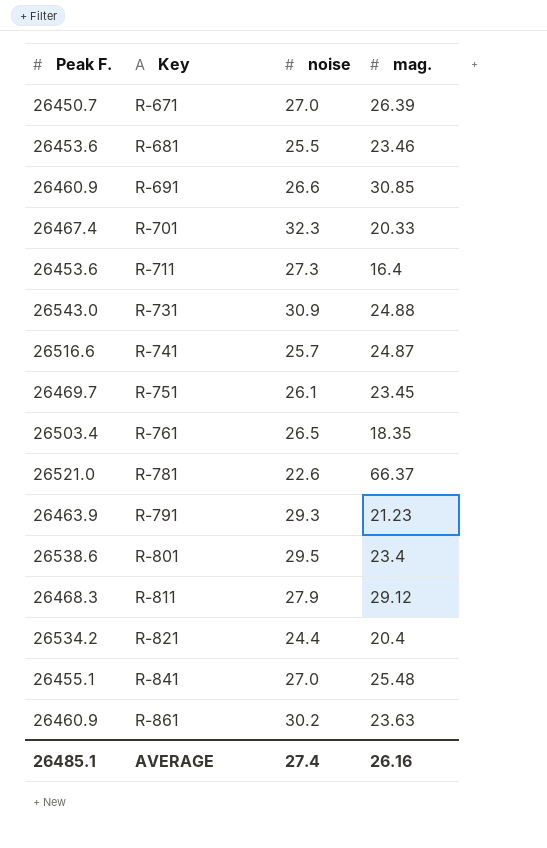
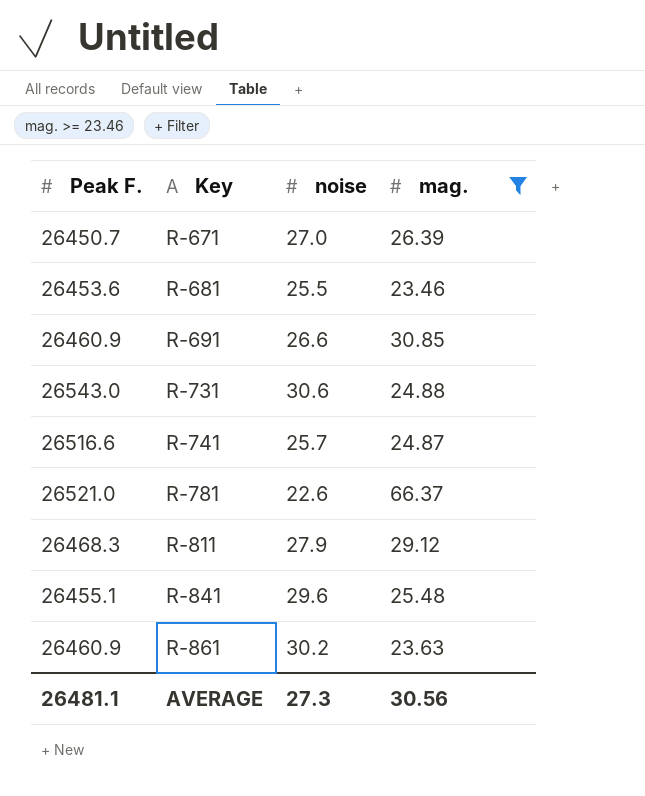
filter: none -> mag. >= 23.46
R-731 | noise: 30.9 -> 30.6
R-841 | noise: 27.0 -> 29.6
AVERAGE | Peak F.: 26485.1 -> 26481.1
AVERAGE | noise: 27.4 -> 27.3
AVERAGE | mag.: 26.16 -> 30.56

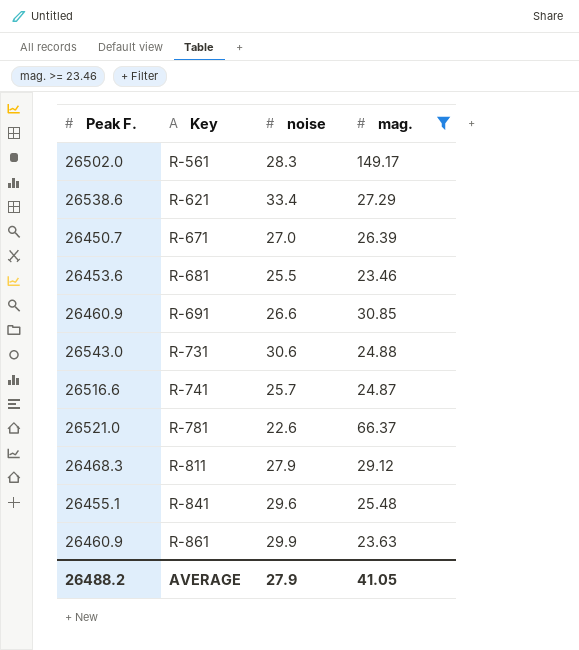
row R-561: none -> 26502.0 | 28.3 | 149.17
row R-621: none -> 26538.6 | 33.4 | 27.29
R-861 | noise: 30.2 -> 29.9
AVERAGE | Peak F.: 26481.1 -> 26488.2
AVERAGE | noise: 27.3 -> 27.9
AVERAGE | mag.: 30.56 -> 41.05

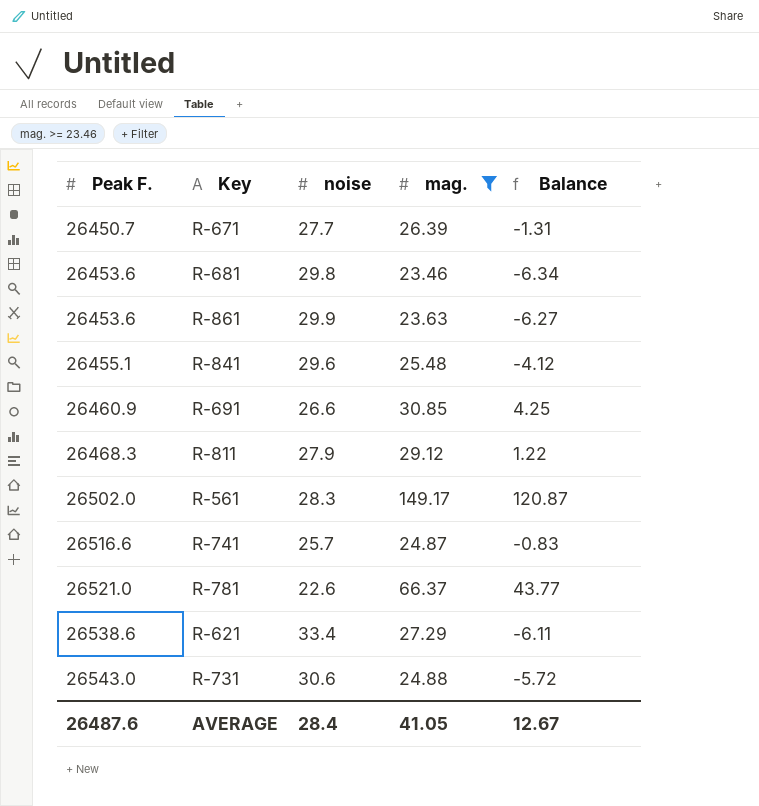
row order: Key ascending -> Peak F. ascending
column Balance | formula: none -> [mag.] - [noise]
R-671 | noise: 27.0 -> 27.7
R-681 | noise: 25.5 -> 29.8
R-861 | Peak F.: 26460.9 -> 26453.6
AVERAGE | Peak F.: 26488.2 -> 26487.6
AVERAGE | noise: 27.9 -> 28.4

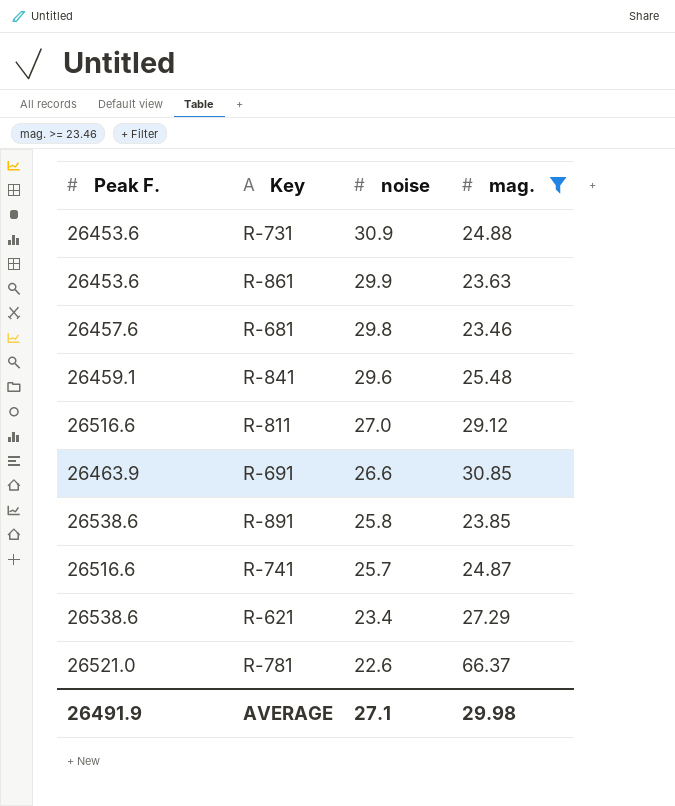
row order: Peak F. ascending -> noise descending
column Balance | formula: [mag.] - [noise] -> none
row R-671: 26450.7 | 27.7 | 26.39 | -1.31 -> none
row R-561: 26502.0 | 28.3 | 149.17 | 120.87 -> none
R-731 | Peak F.: 26543.0 -> 26453.6
R-731 | noise: 30.6 -> 30.9
R-681 | Peak F.: 26453.6 -> 26457.6
R-841 | Peak F.: 26455.1 -> 26459.1
R-811 | Peak F.: 26468.3 -> 26516.6
R-811 | noise: 27.9 -> 27.0
R-691 | Peak F.: 26460.9 -> 26463.9
row R-891: none -> 26538.6 | 25.8 | 23.85
R-621 | noise: 33.4 -> 23.4
AVERAGE | Peak F.: 26487.6 -> 26491.9
AVERAGE | noise: 28.4 -> 27.1
AVERAGE | mag.: 41.05 -> 29.98

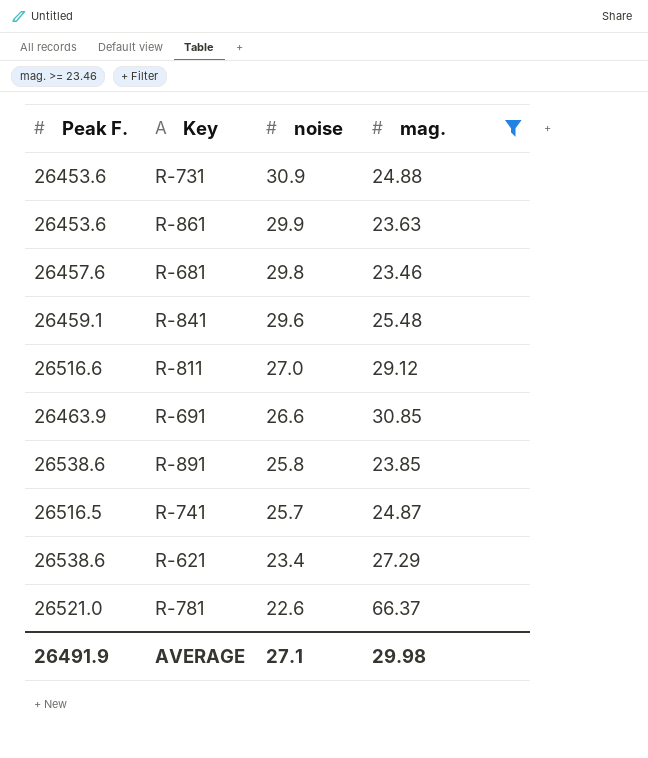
R-741 | Peak F.: 26516.6 -> 26516.5

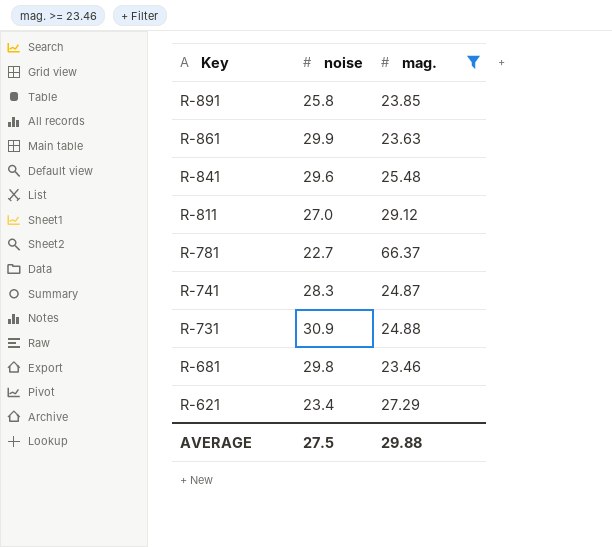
row order: noise descending -> Key descending
column Peak F. | position: 1 -> none
row R-691: 26463.9 | 26.6 | 30.85 -> none
R-781 | noise: 22.6 -> 22.7
R-741 | noise: 25.7 -> 28.3
AVERAGE | noise: 27.1 -> 27.5
AVERAGE | mag.: 29.98 -> 29.88

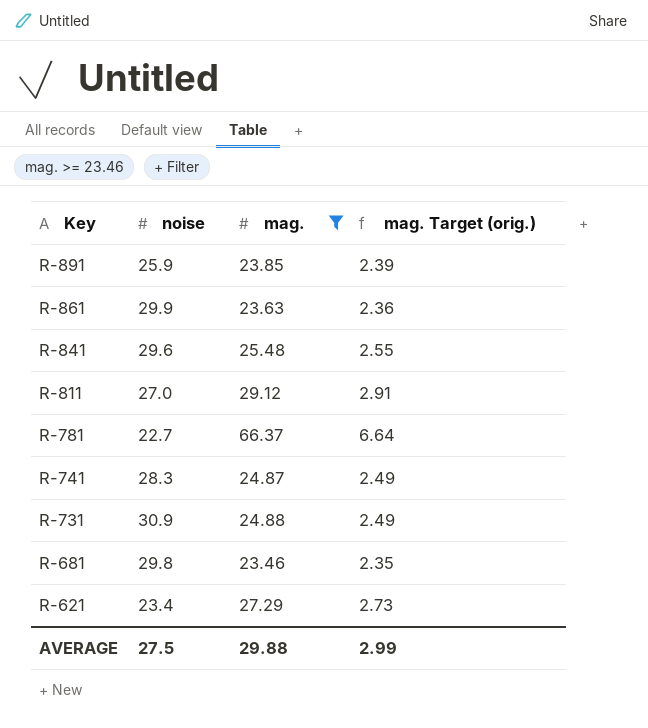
column mag. Target (orig.) | formula: none -> [mag.] * 0.1
R-891 | noise: 25.8 -> 25.9

